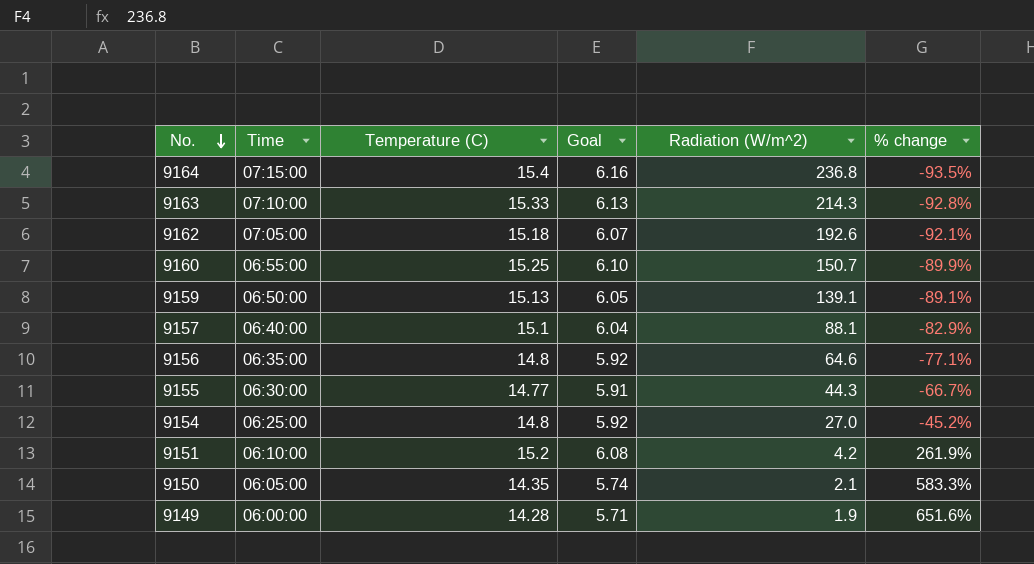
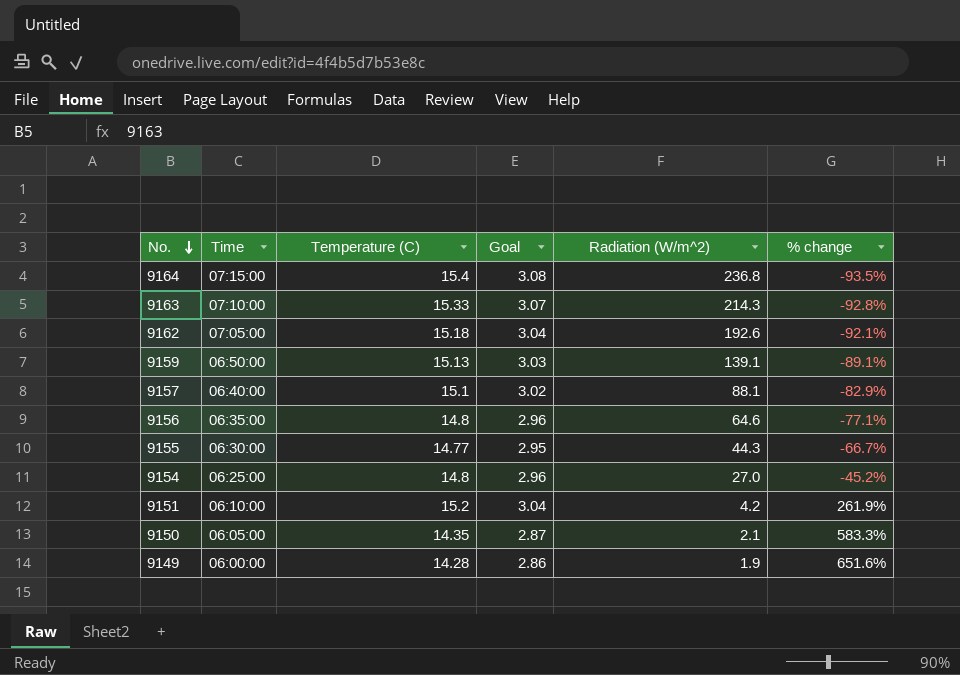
column Goal | formula: [Temperature (C)] * 0.4 -> [Temperature (C)] * 0.2
row 9160: 06:55:00 | 15.25 | 6.10 | 150.7 | -89.9% -> none

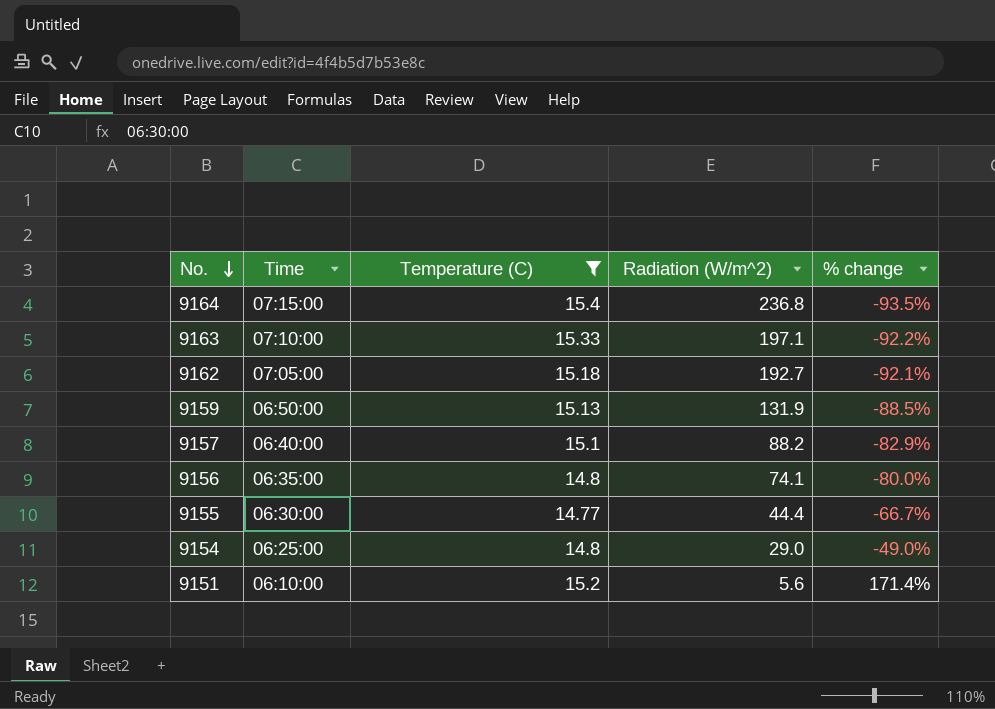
filter: none -> Temperature (C) >= 14.77
column Goal | formula: [Temperature (C)] * 0.2 -> none
9163 | Radiation (W/m^2): 214.3 -> 197.1
9163 | % change: -92.8% -> -92.2%
9162 | Radiation (W/m^2): 192.6 -> 192.7
9159 | Radiation (W/m^2): 139.1 -> 131.9
9159 | % change: -89.1% -> -88.5%
9157 | Radiation (W/m^2): 88.1 -> 88.2
9156 | Radiation (W/m^2): 64.6 -> 74.1
9156 | % change: -77.1% -> -80.0%
9155 | Radiation (W/m^2): 44.3 -> 44.4
9154 | Radiation (W/m^2): 27.0 -> 29.0
9154 | % change: -45.2% -> -49.0%
9151 | Radiation (W/m^2): 4.2 -> 5.6
9151 | % change: 261.9% -> 171.4%

